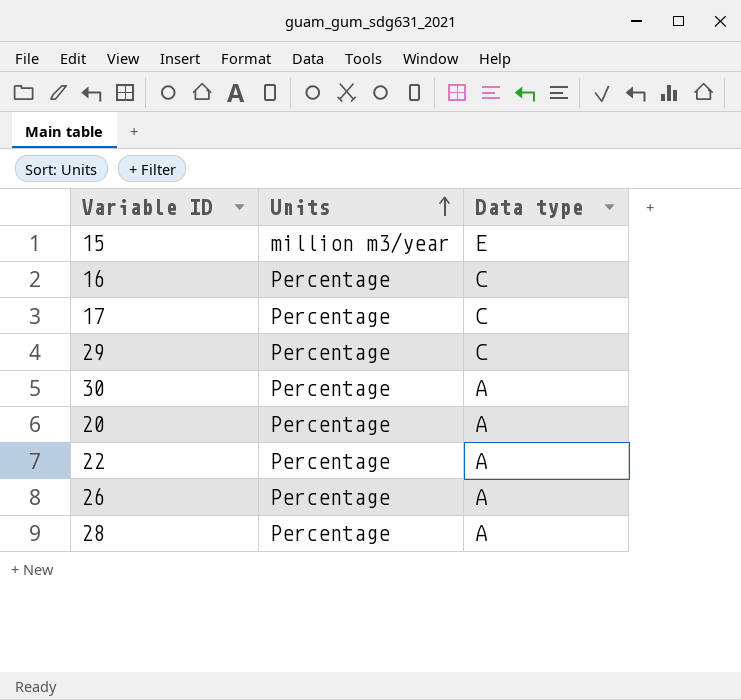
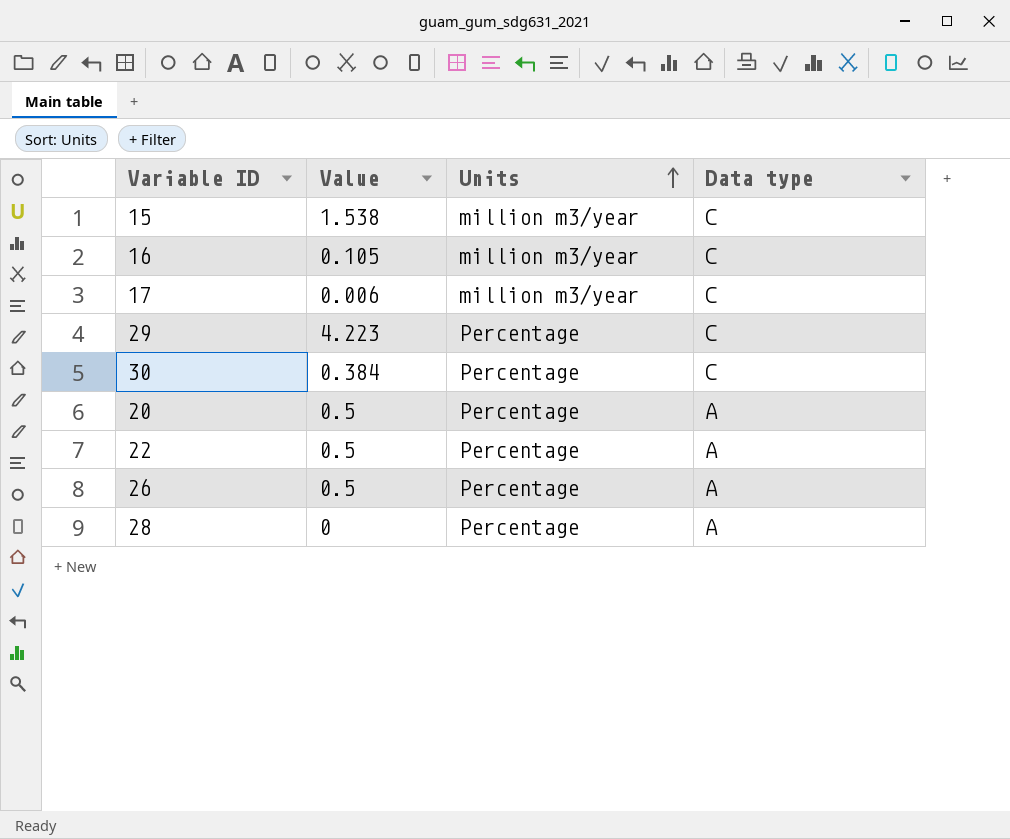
column Value | position: none -> 2
15 | Data type: E -> C
16 | Units: Percentage -> million m3/year
17 | Units: Percentage -> million m3/year
30 | Data type: A -> C

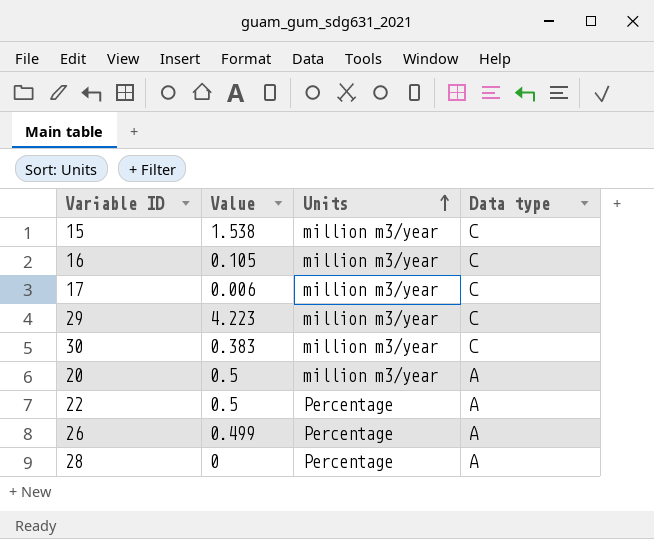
29 | Units: Percentage -> million m3/year
30 | Value: 0.384 -> 0.383
30 | Units: Percentage -> million m3/year
20 | Units: Percentage -> million m3/year
26 | Value: 0.5 -> 0.499

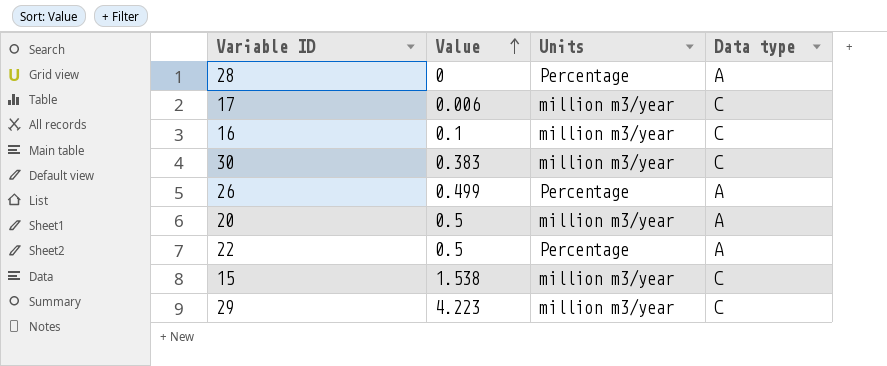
row order: Units ascending -> Value ascending
16 | Value: 0.105 -> 0.1

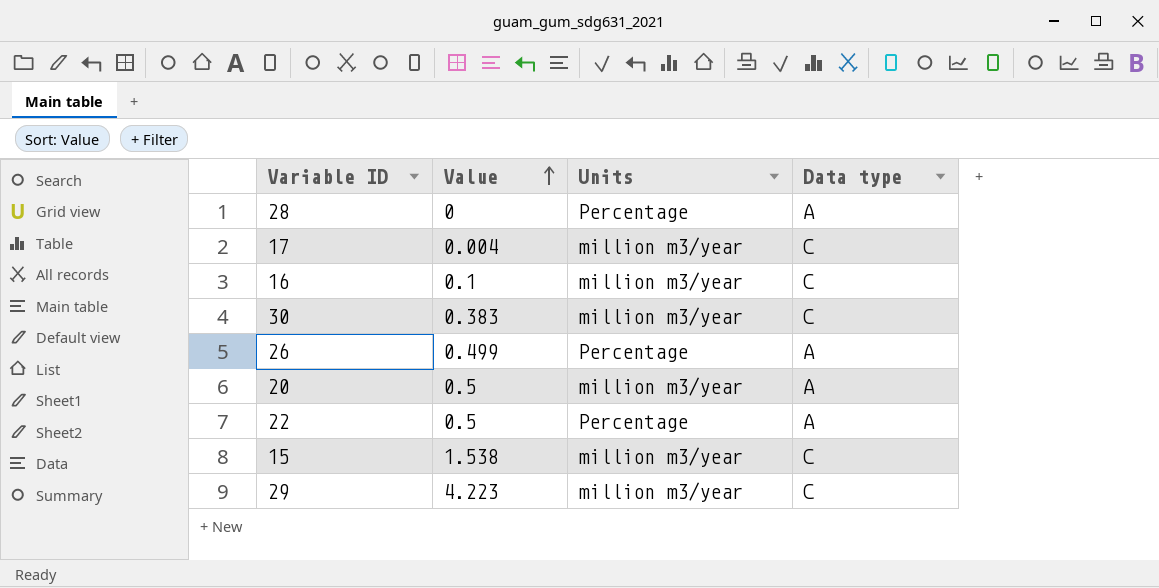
17 | Value: 0.006 -> 0.004

